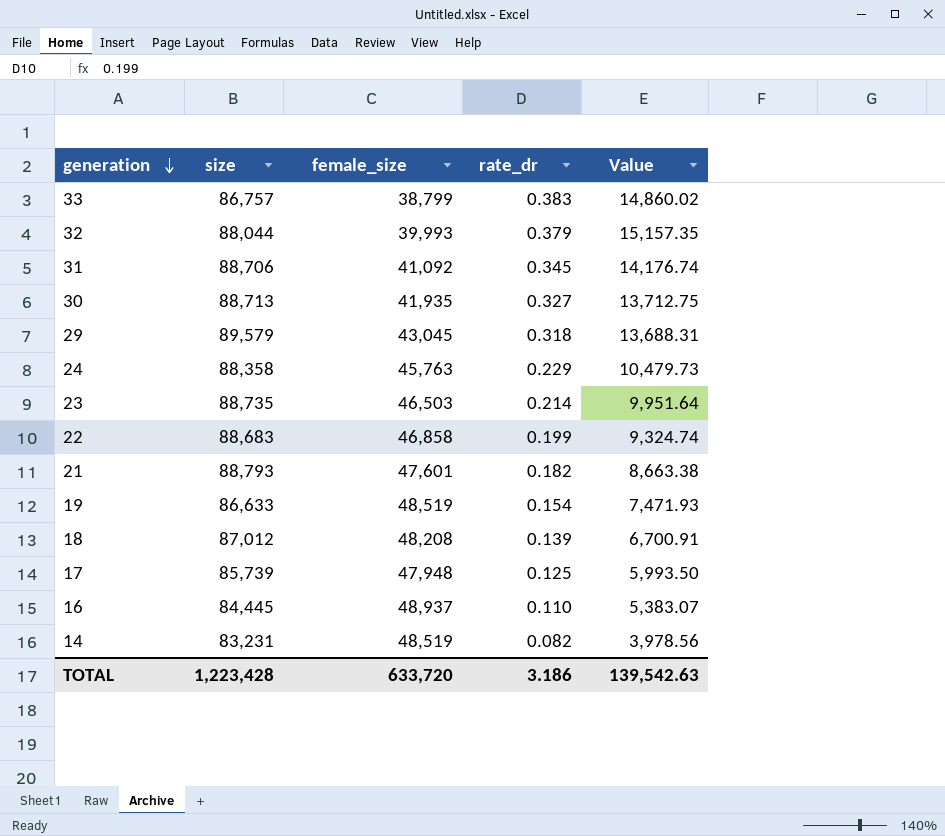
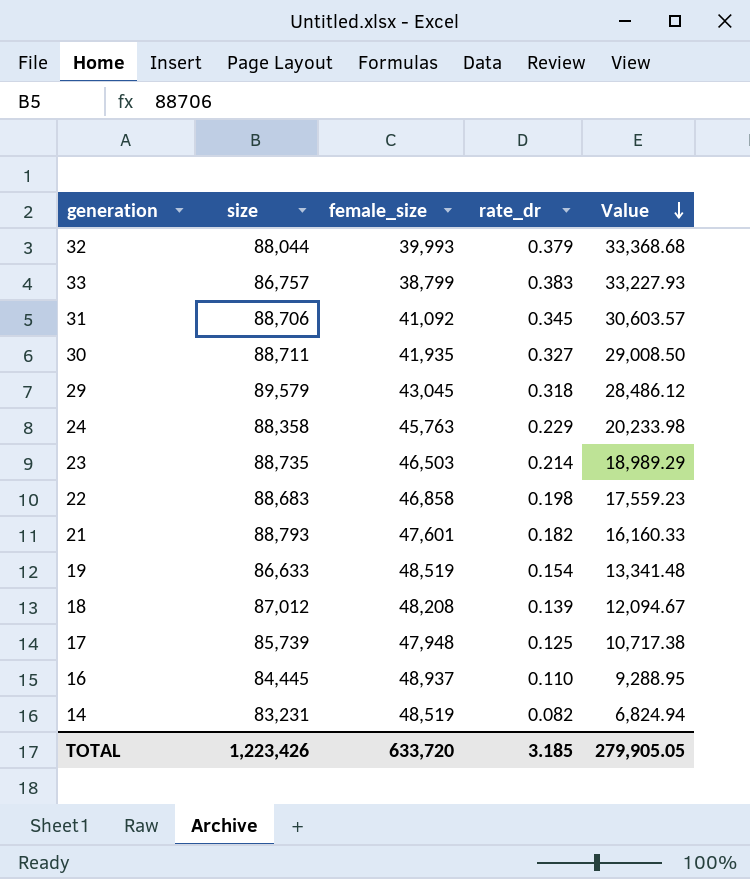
row order: generation descending -> Value descending
column Value | formula: [female_size] * [rate_dr] -> [size] * [rate_dr]
30 | size: 88,713 -> 88,711
22 | rate_dr: 0.199 -> 0.198
TOTAL | size: 1,223,428 -> 1,223,426
TOTAL | rate_dr: 3.186 -> 3.185
TOTAL | Value: 139,542.63 -> 279,905.05

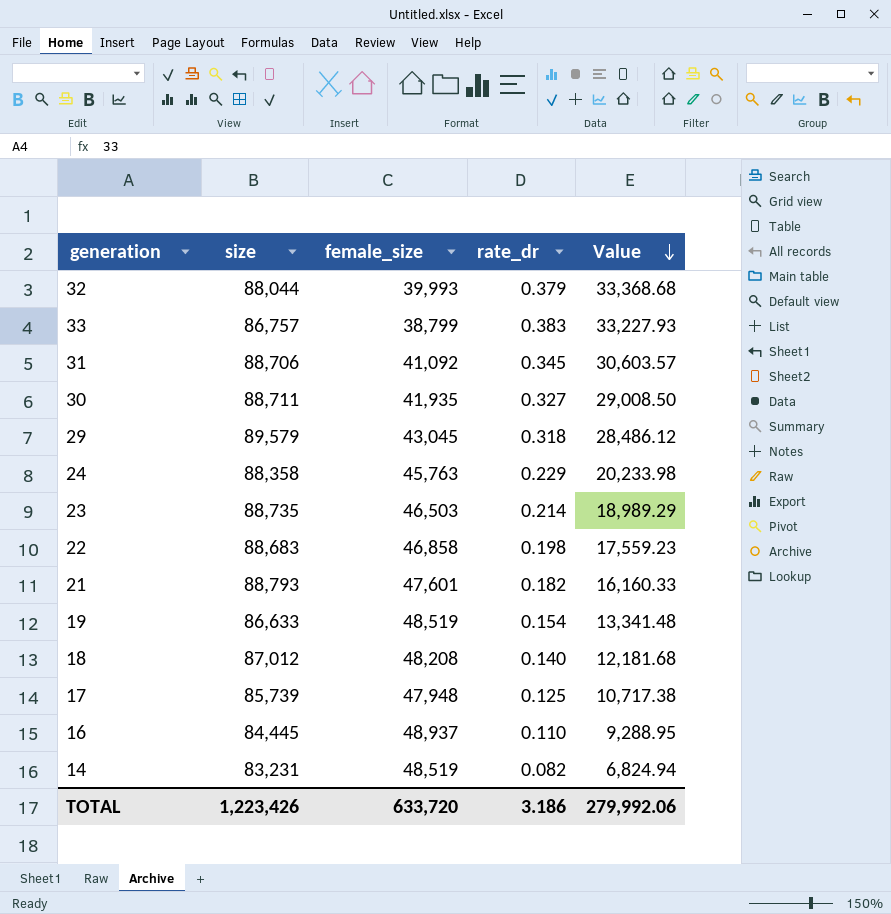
18 | rate_dr: 0.139 -> 0.140
18 | Value: 12,094.67 -> 12,181.68
TOTAL | rate_dr: 3.185 -> 3.186
TOTAL | Value: 279,905.05 -> 279,992.06

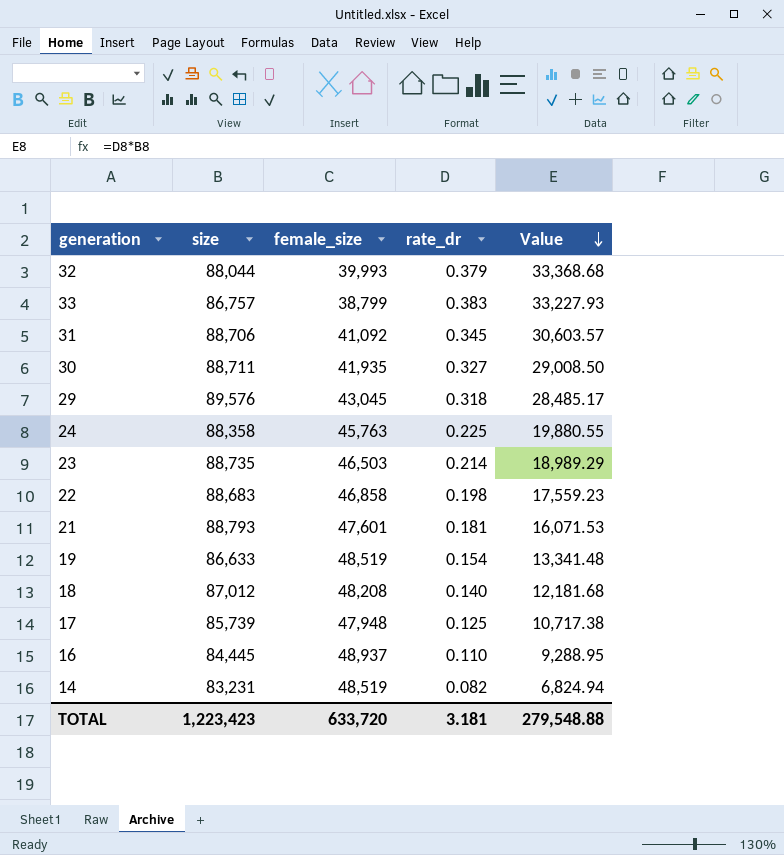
29 | size: 89,579 -> 89,576
29 | Value: 28,486.12 -> 28,485.17
24 | rate_dr: 0.229 -> 0.225
24 | Value: 20,233.98 -> 19,880.55
21 | rate_dr: 0.182 -> 0.181
21 | Value: 16,160.33 -> 16,071.53
TOTAL | size: 1,223,426 -> 1,223,423
TOTAL | rate_dr: 3.186 -> 3.181
TOTAL | Value: 279,992.06 -> 279,548.88

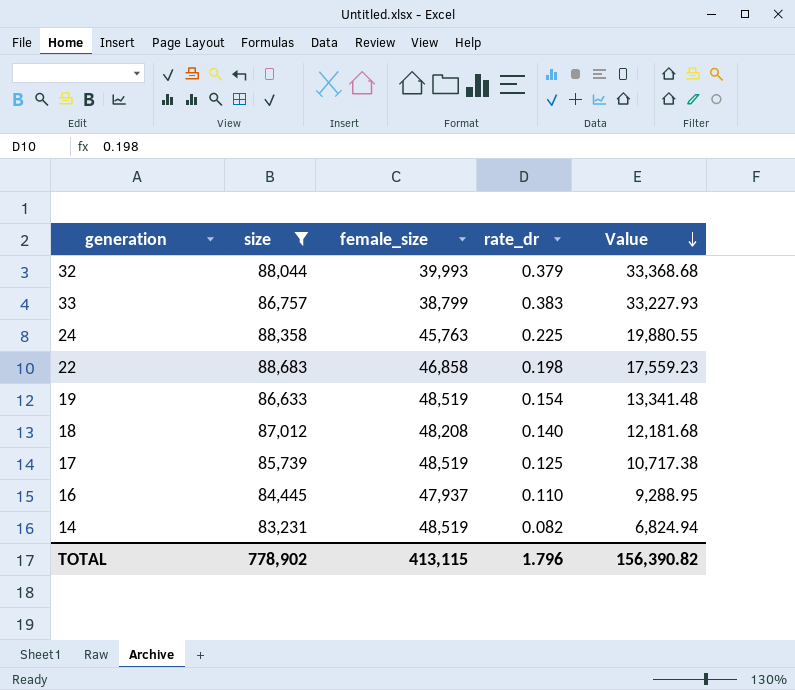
filter: none -> size <= 88,683
17 | female_size: 47,948 -> 48,519
16 | female_size: 48,937 -> 47,937
TOTAL | size: 1,223,423 -> 778,902
TOTAL | female_size: 633,720 -> 413,115
TOTAL | rate_dr: 3.181 -> 1.796
TOTAL | Value: 279,548.88 -> 156,390.82

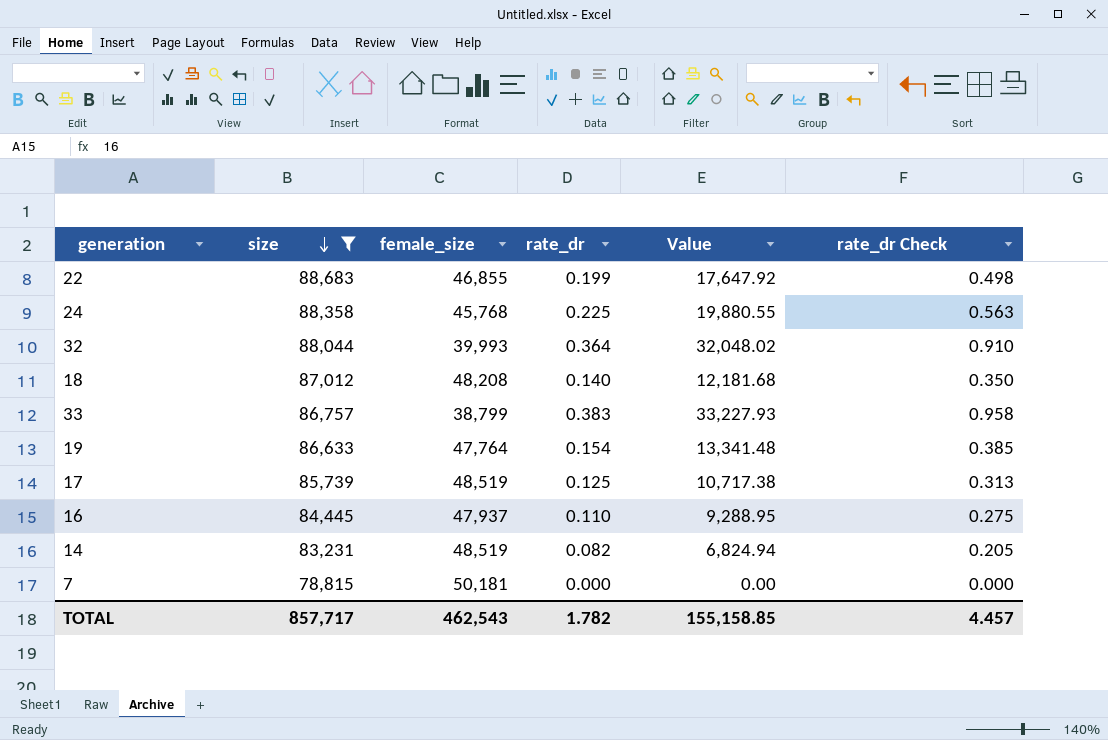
row order: Value descending -> size descending
column rate_dr Check | formula: none -> [rate_dr] * 2.5
22 | female_size: 46,858 -> 46,855
22 | rate_dr: 0.198 -> 0.199
22 | Value: 17,559.23 -> 17,647.92
24 | female_size: 45,763 -> 45,768
32 | rate_dr: 0.379 -> 0.364
32 | Value: 33,368.68 -> 32,048.02
19 | female_size: 48,519 -> 47,764
row 7: none -> 78,815 | 50,181 | 0.000 | 0.00 | 0.000
TOTAL | size: 778,902 -> 857,717
TOTAL | female_size: 413,115 -> 462,543
TOTAL | rate_dr: 1.796 -> 1.782
TOTAL | Value: 156,390.82 -> 155,158.85

